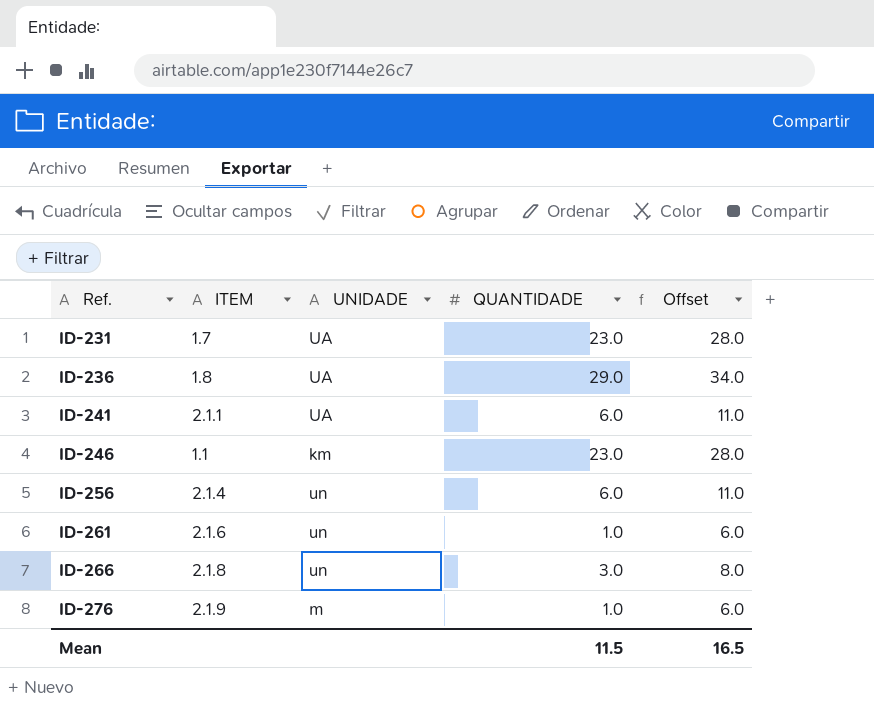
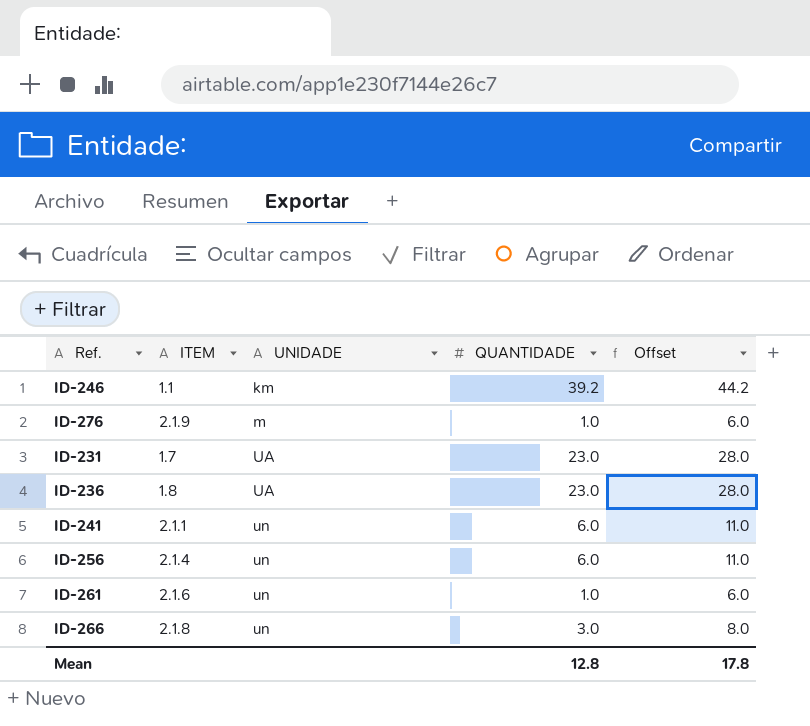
row order: Ref. ascending -> UNIDADE ascending
ID-246 | QUANTIDADE: 23.0 -> 39.2
ID-246 | Offset: 28.0 -> 44.2
ID-236 | QUANTIDADE: 29.0 -> 23.0
ID-236 | Offset: 34.0 -> 28.0
ID-241 | UNIDADE: UA -> un
Mean | QUANTIDADE: 11.5 -> 12.8
Mean | Offset: 16.5 -> 17.8

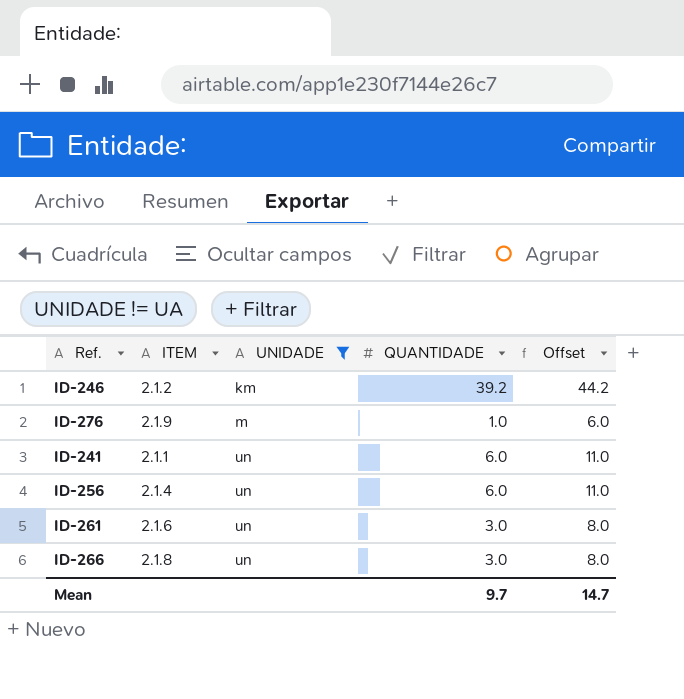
filter: none -> UNIDADE != UA
ID-246 | ITEM: 1.1 -> 2.1.2
ID-261 | QUANTIDADE: 1.0 -> 3.0
ID-261 | Offset: 6.0 -> 8.0
Mean | QUANTIDADE: 12.8 -> 9.7
Mean | Offset: 17.8 -> 14.7

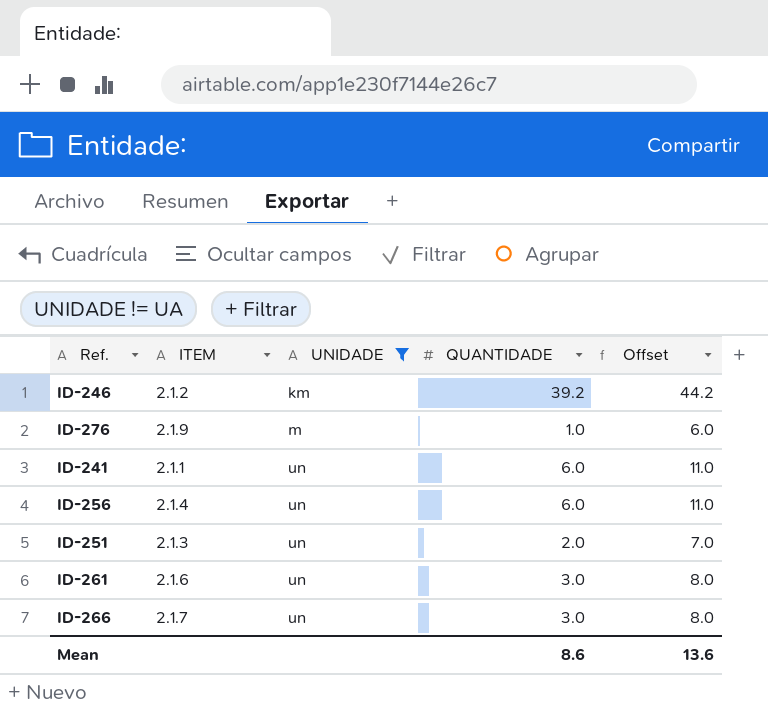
row ID-251: none -> 2.1.3 | un | 2.0 | 7.0
ID-266 | ITEM: 2.1.8 -> 2.1.7
Mean | QUANTIDADE: 9.7 -> 8.6
Mean | Offset: 14.7 -> 13.6

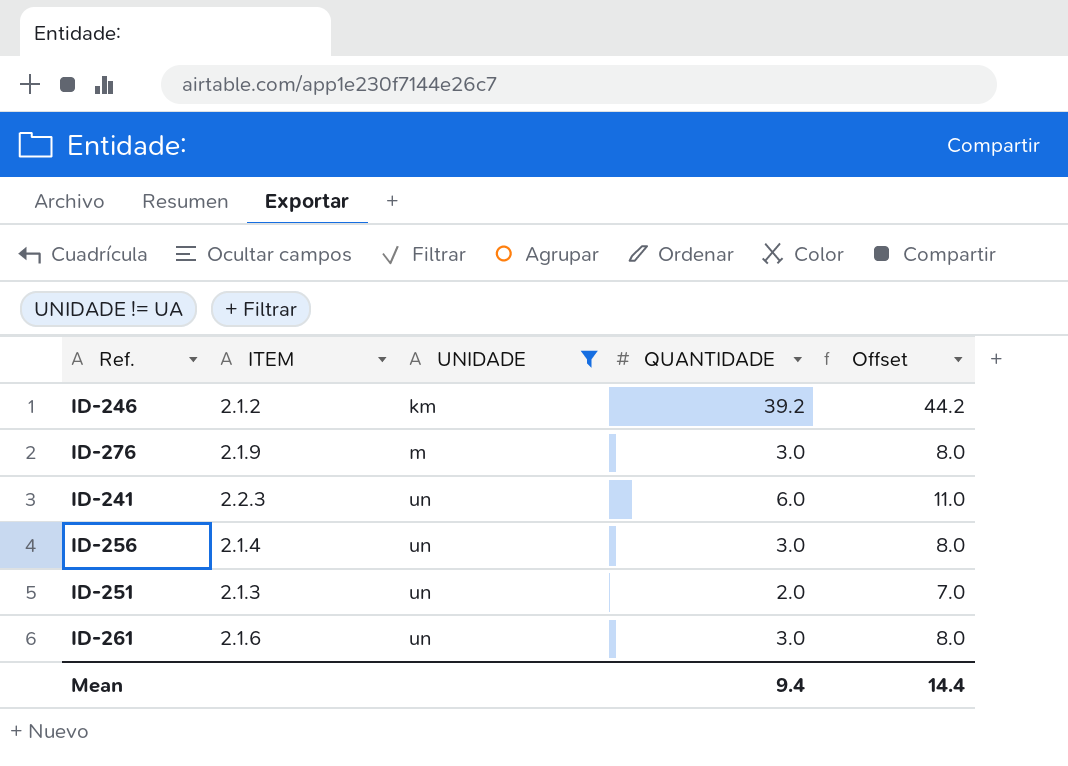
row ID-266: 2.1.7 | un | 3.0 | 8.0 -> none
ID-276 | QUANTIDADE: 1.0 -> 3.0
ID-276 | Offset: 6.0 -> 8.0
ID-241 | ITEM: 2.1.1 -> 2.2.3
ID-256 | QUANTIDADE: 6.0 -> 3.0
ID-256 | Offset: 11.0 -> 8.0
Mean | QUANTIDADE: 8.6 -> 9.4
Mean | Offset: 13.6 -> 14.4

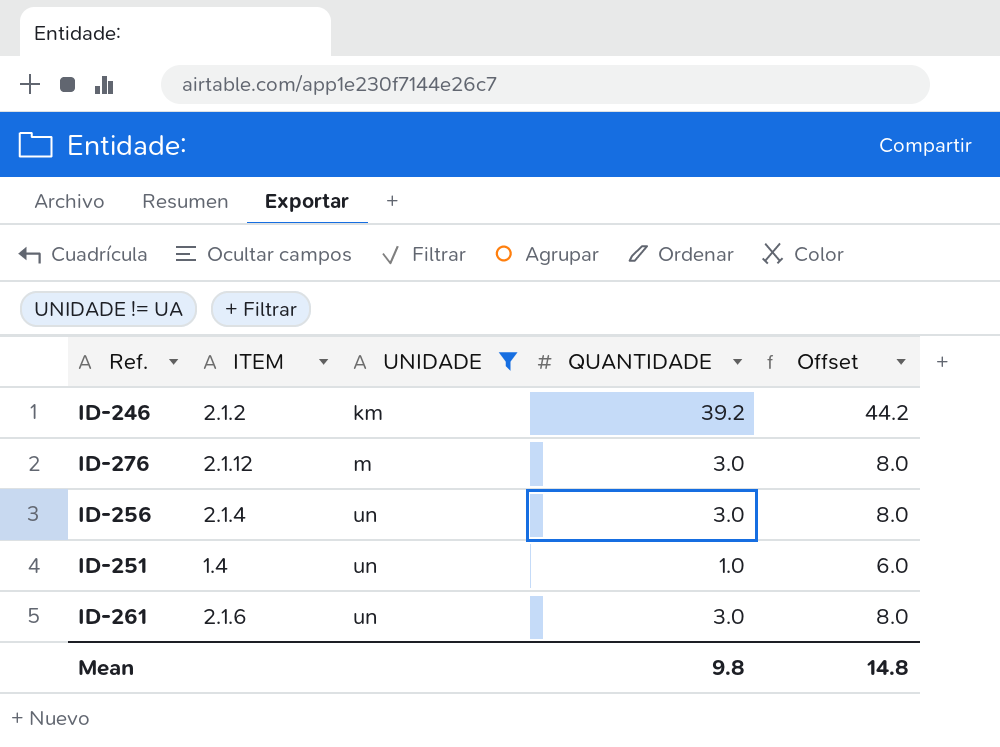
row ID-241: 2.2.3 | un | 6.0 | 11.0 -> none
ID-276 | ITEM: 2.1.9 -> 2.1.12
ID-251 | ITEM: 2.1.3 -> 1.4
ID-251 | QUANTIDADE: 2.0 -> 1.0
ID-251 | Offset: 7.0 -> 6.0
Mean | QUANTIDADE: 9.4 -> 9.8
Mean | Offset: 14.4 -> 14.8

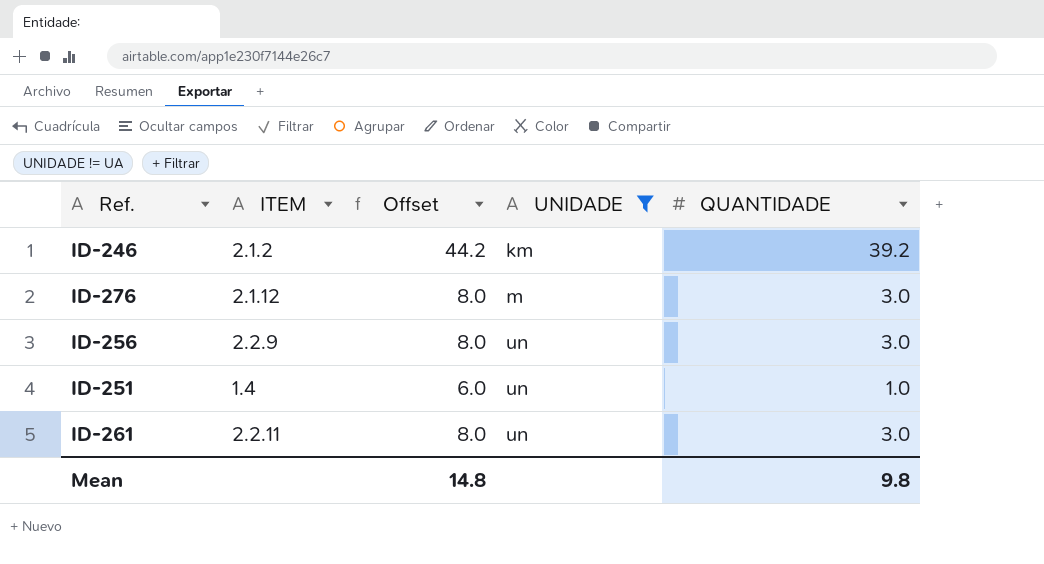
column Offset | position: 5 -> 3
ID-256 | ITEM: 2.1.4 -> 2.2.9
ID-261 | ITEM: 2.1.6 -> 2.2.11

